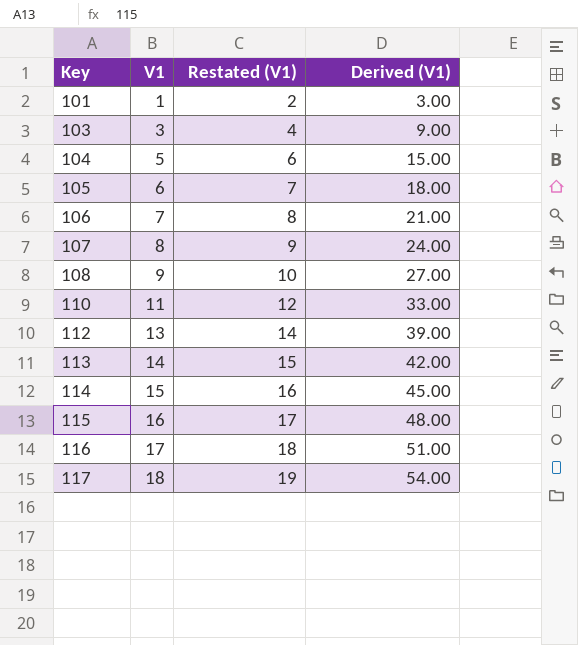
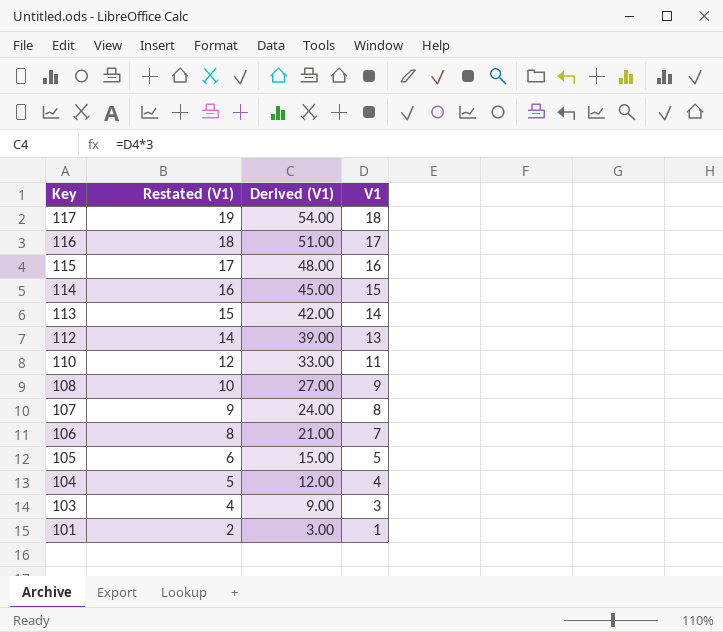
row order: Key ascending -> Key descending
column V1 | position: 2 -> 4
105 | Restated (V1): 7 -> 6
105 | Derived (V1): 18.00 -> 15.00
105 | V1: 6 -> 5
104 | Restated (V1): 6 -> 5
104 | Derived (V1): 15.00 -> 12.00
104 | V1: 5 -> 4

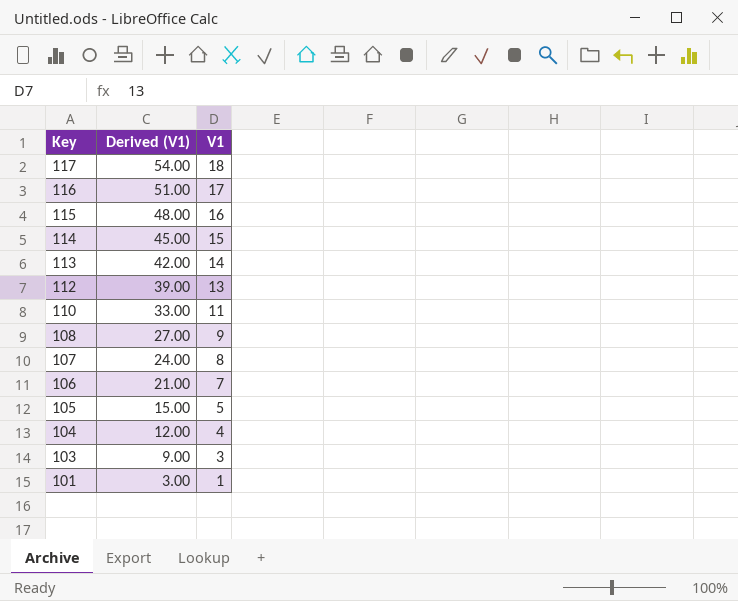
column Restated (V1) | formula: [V1] + 1 -> none

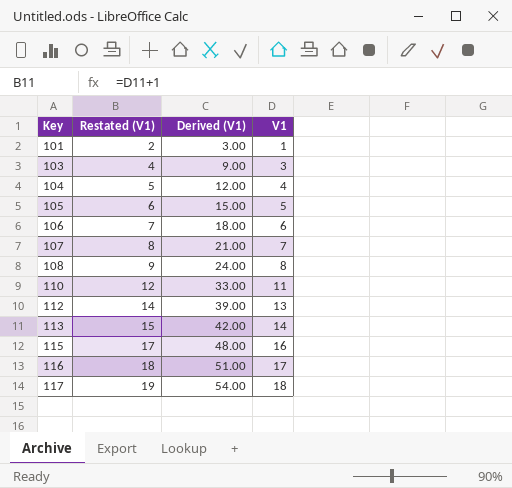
row order: Key descending -> Key ascending
column Restated (V1) | formula: none -> [V1] + 1
row 114: 45.00 | 15 -> none
106 | Derived (V1): 21.00 -> 18.00
106 | V1: 7 -> 6
107 | Derived (V1): 24.00 -> 21.00
107 | V1: 8 -> 7
108 | Derived (V1): 27.00 -> 24.00
108 | V1: 9 -> 8

